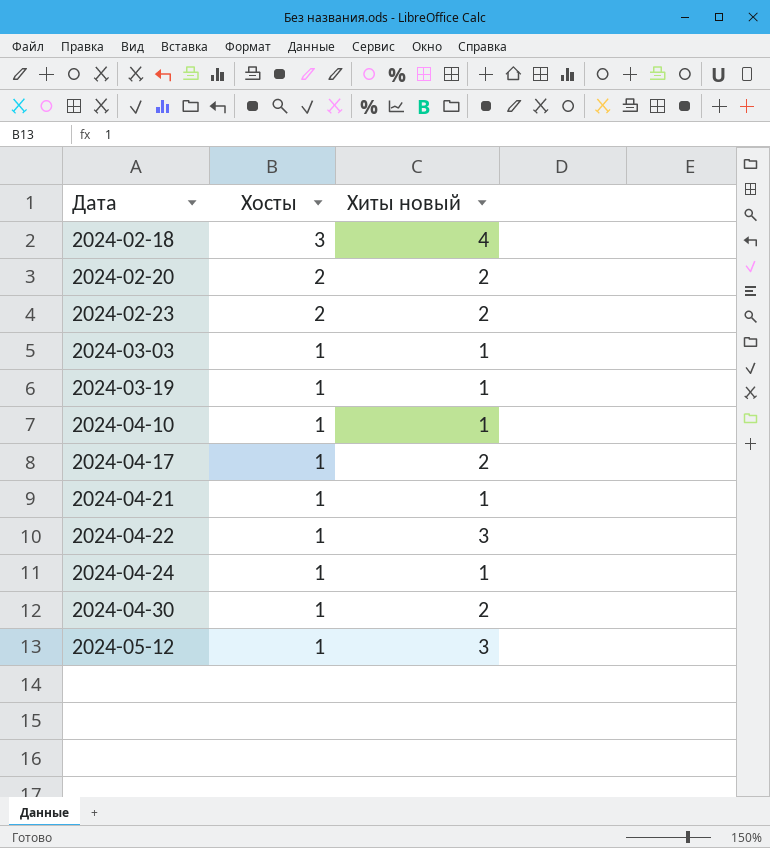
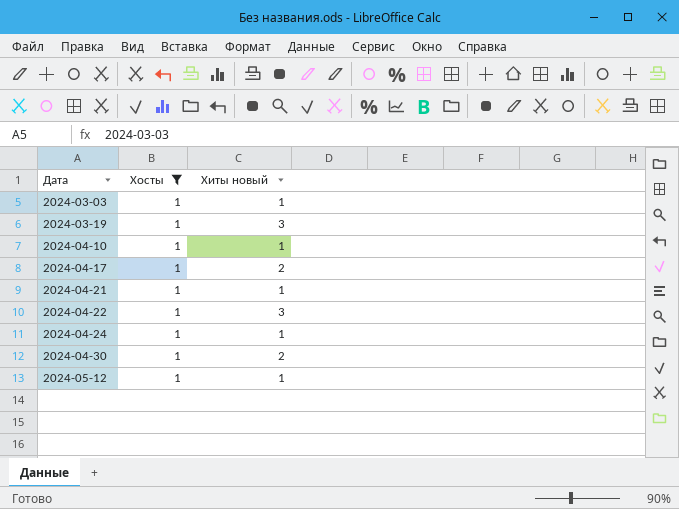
filter: none -> Хосты = 1
2024-03-19 | Хиты новый: 1 -> 3
2024-05-12 | Хиты новый: 3 -> 1

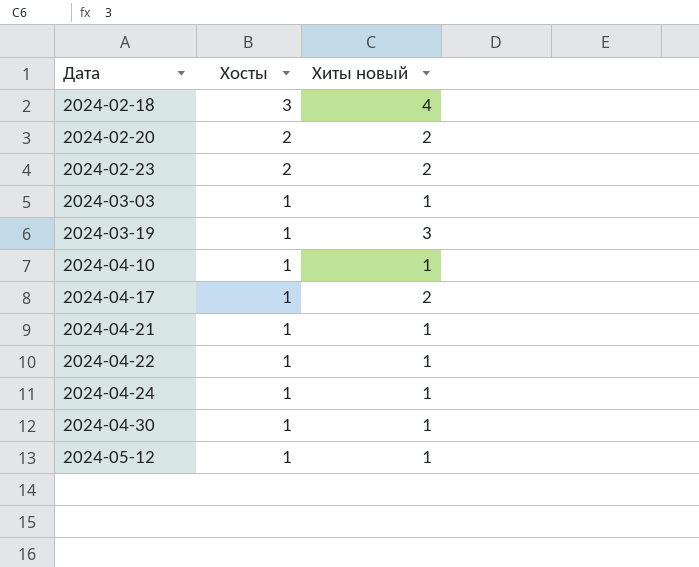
filter: Хосты = 1 -> none
2024-04-22 | Хиты новый: 3 -> 1
2024-04-30 | Хиты новый: 2 -> 1

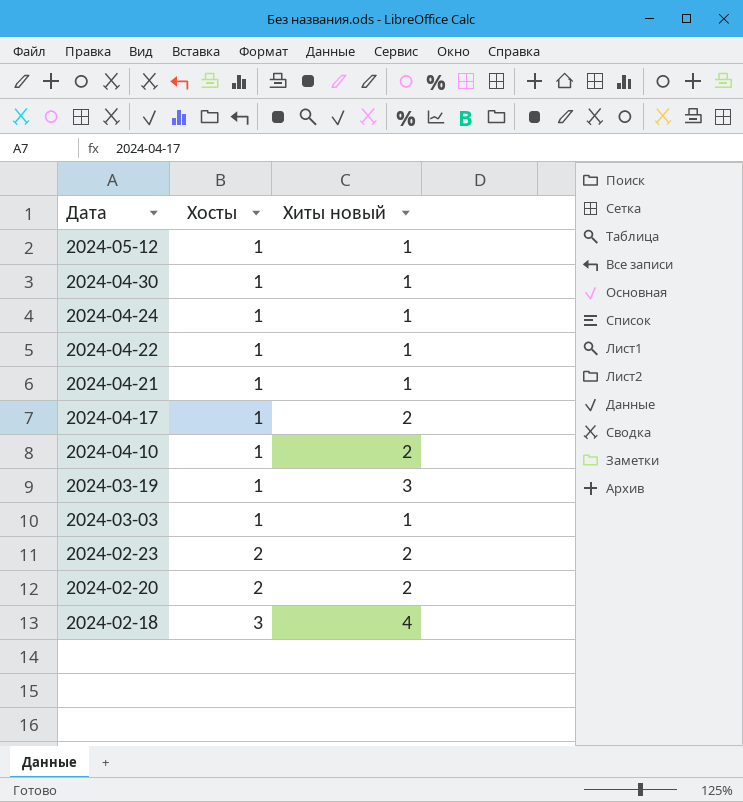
row order: Дата ascending -> Дата descending
2024-04-10 | Хиты новый: 1 -> 2

